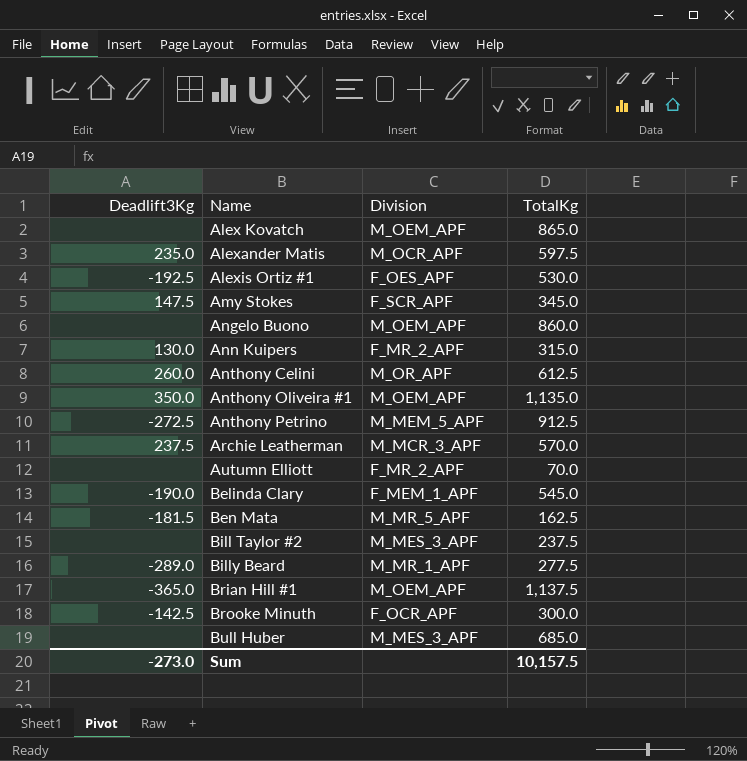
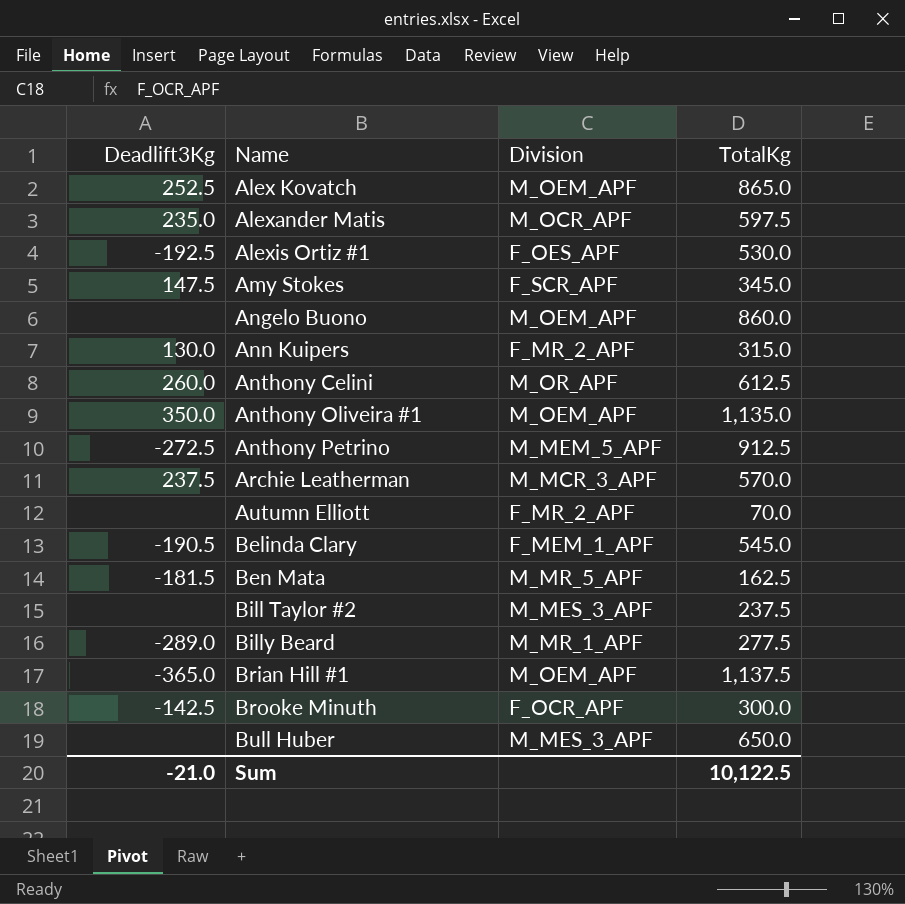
Alex Kovatch | Deadlift3Kg: none -> 252.5
Belinda Clary | Deadlift3Kg: -190.0 -> -190.5
Bull Huber | TotalKg: 685.0 -> 650.0
Sum | Deadlift3Kg: -273.0 -> -21.0
Sum | TotalKg: 10,157.5 -> 10,122.5

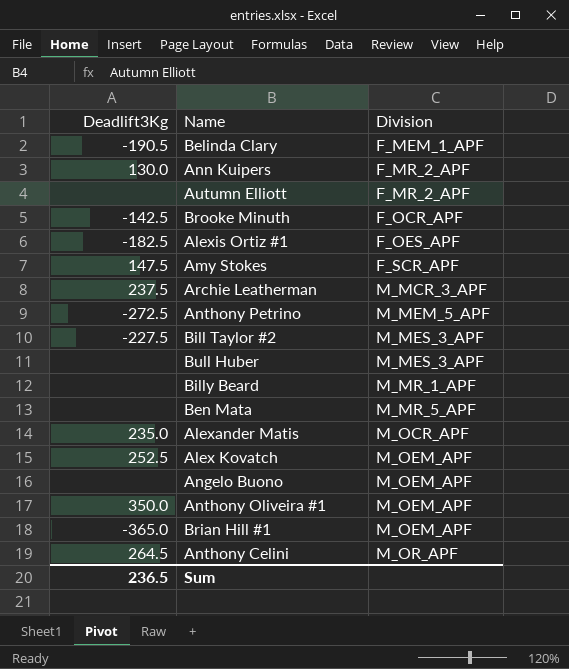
row order: Name ascending -> Division ascending
column TotalKg | position: 4 -> none
Alexis Ortiz #1 | Deadlift3Kg: -192.5 -> -182.5
Bill Taylor #2 | Deadlift3Kg: none -> -227.5
Billy Beard | Deadlift3Kg: -289.0 -> none
Ben Mata | Deadlift3Kg: -181.5 -> none
Anthony Celini | Deadlift3Kg: 260.0 -> 264.5
Sum | Deadlift3Kg: -21.0 -> 236.5

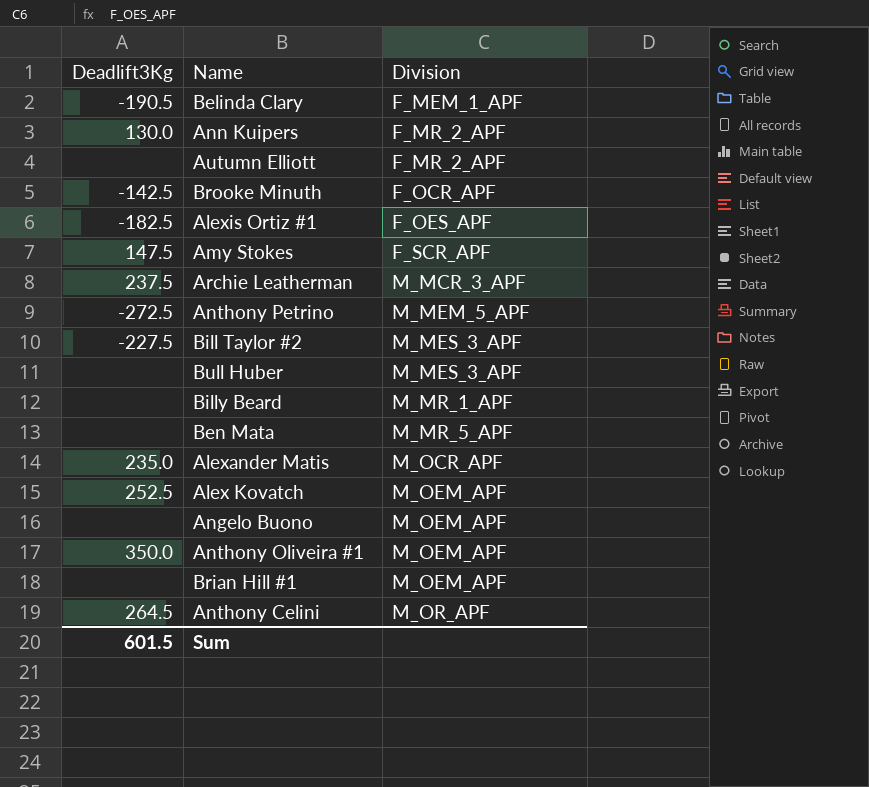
Brian Hill #1 | Deadlift3Kg: -365.0 -> none
Sum | Deadlift3Kg: 236.5 -> 601.5

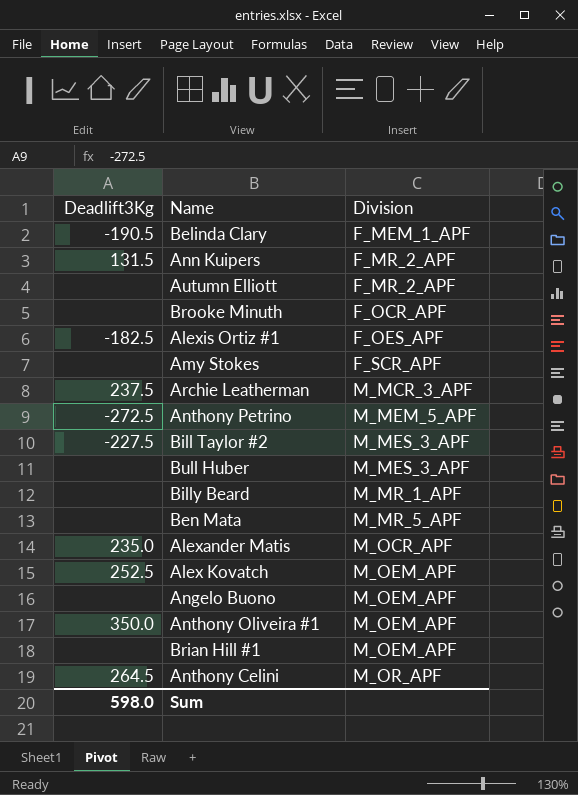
Ann Kuipers | Deadlift3Kg: 130.0 -> 131.5
Brooke Minuth | Deadlift3Kg: -142.5 -> none
Amy Stokes | Deadlift3Kg: 147.5 -> none
Sum | Deadlift3Kg: 601.5 -> 598.0

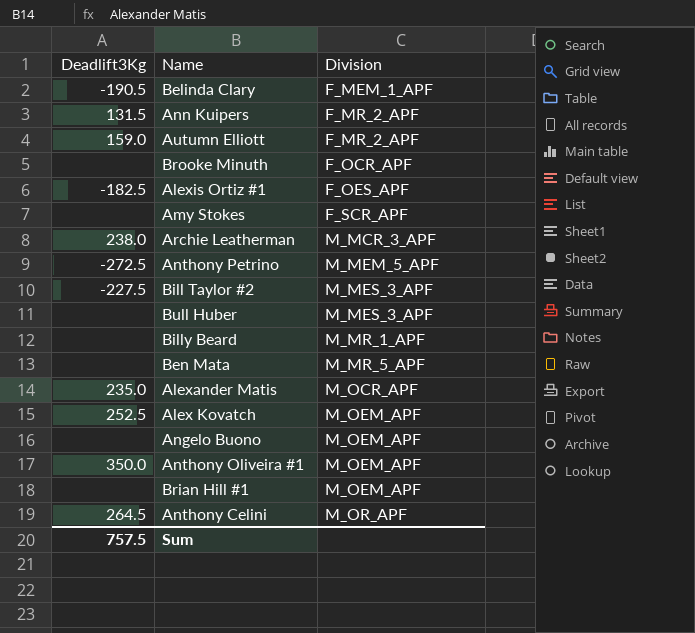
Autumn Elliott | Deadlift3Kg: none -> 159.0
Archie Leatherman | Deadlift3Kg: 237.5 -> 238.0
Sum | Deadlift3Kg: 598.0 -> 757.5

